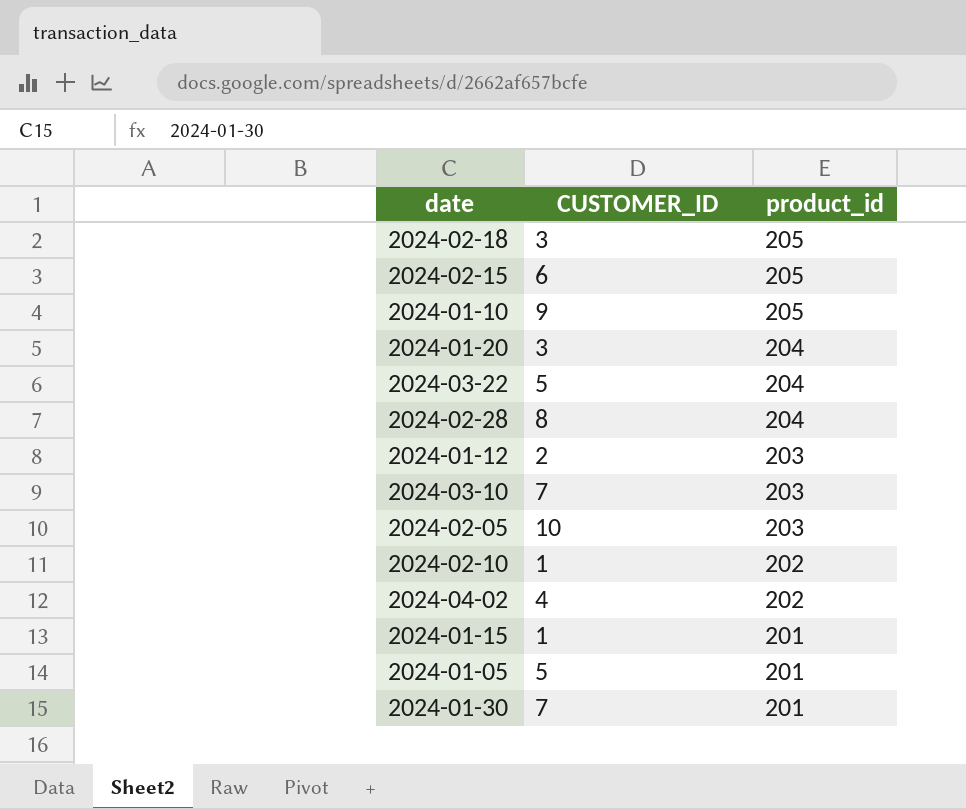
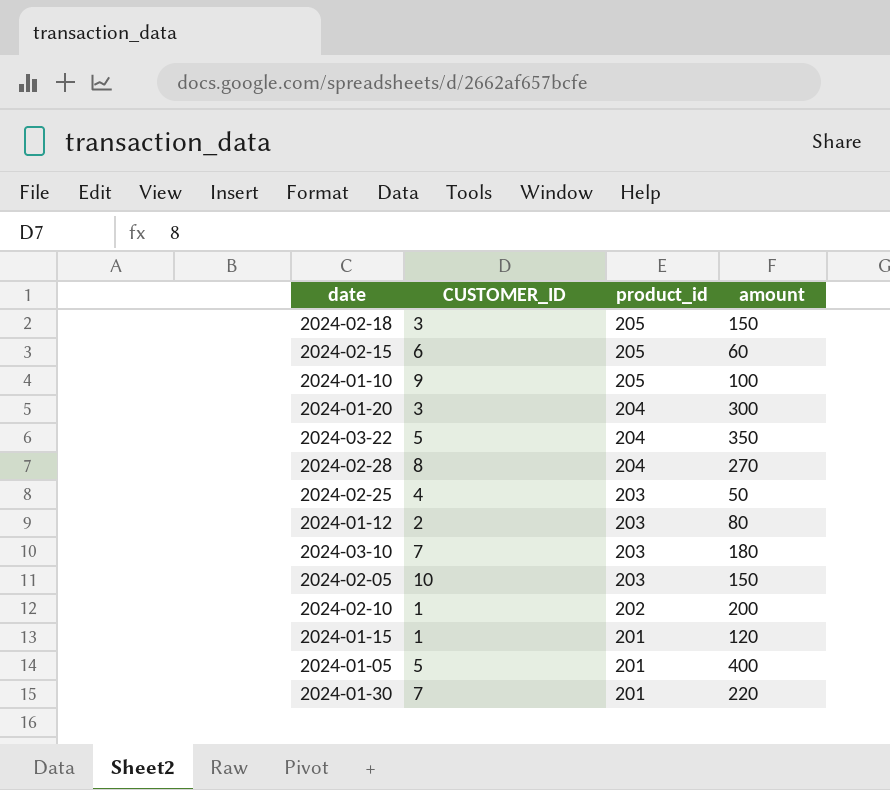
column amount | position: none -> 4
row 2024-04-02: 4 | 202 -> none
row 2024-02-25: none -> 4 | 203 | 50

